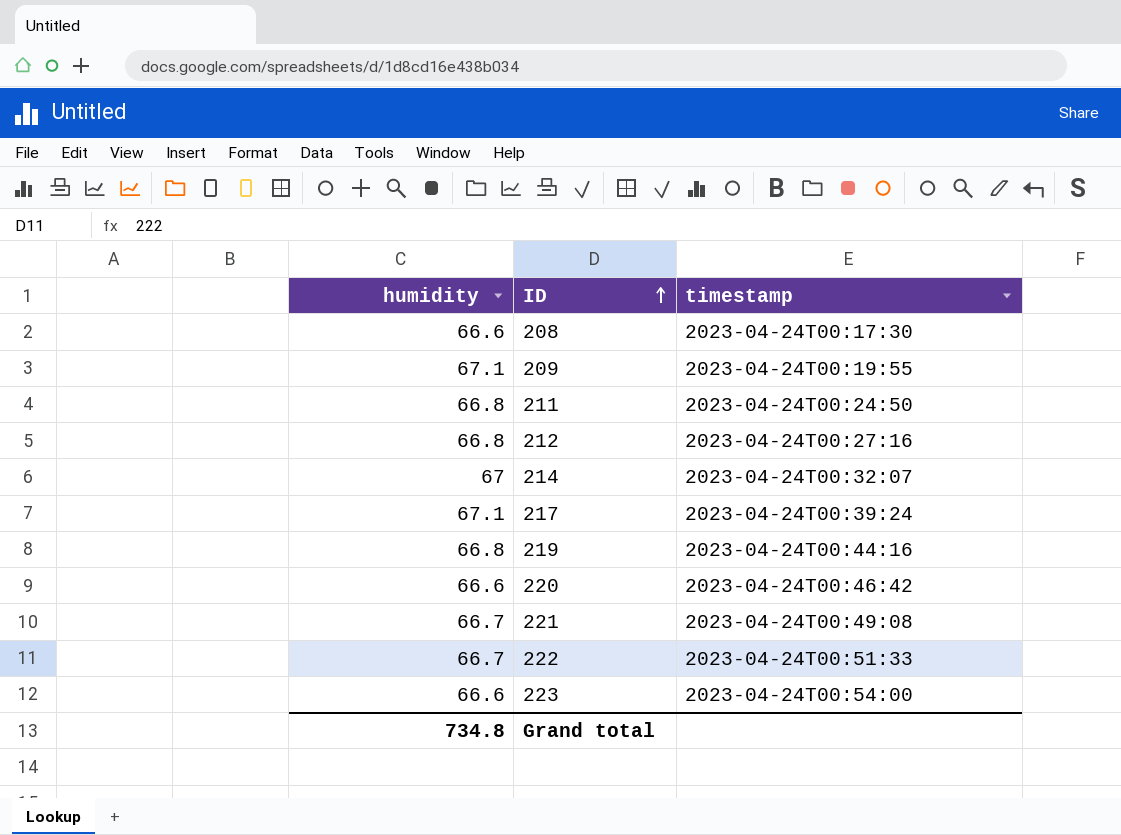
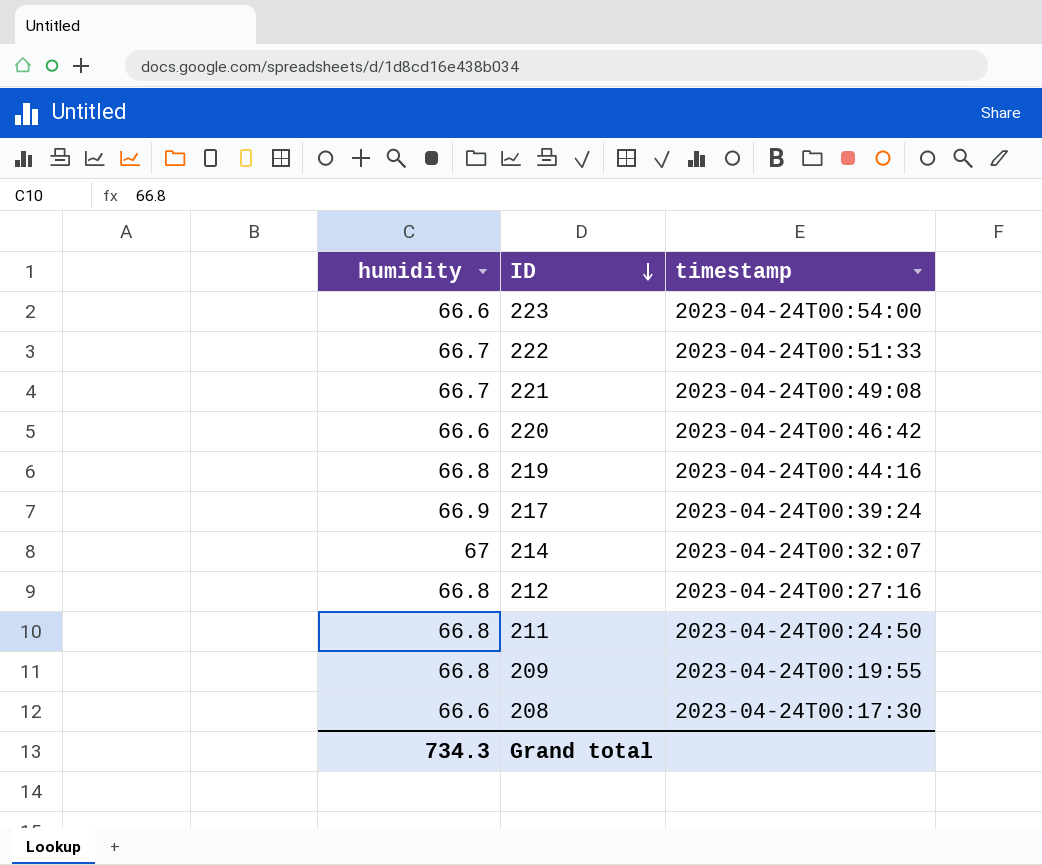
row order: ID ascending -> ID descending
217 | humidity: 67.1 -> 66.9
209 | humidity: 67.1 -> 66.8
Grand total | humidity: 734.8 -> 734.3

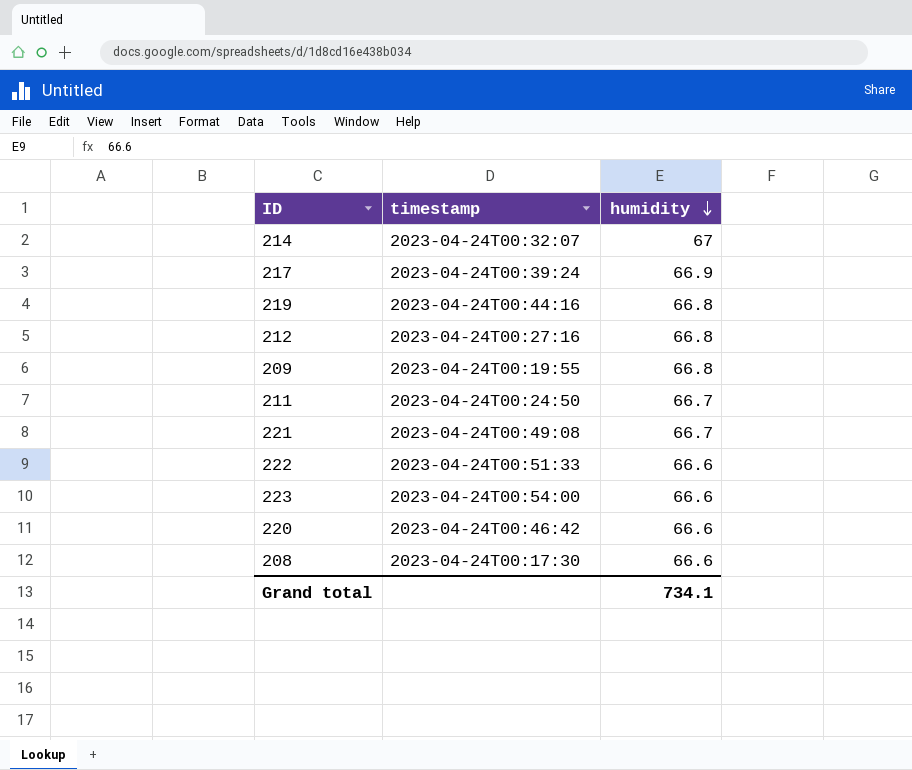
row order: ID descending -> humidity descending
column humidity | position: 1 -> 3
211 | humidity: 66.8 -> 66.7
222 | humidity: 66.7 -> 66.6
Grand total | humidity: 734.3 -> 734.1

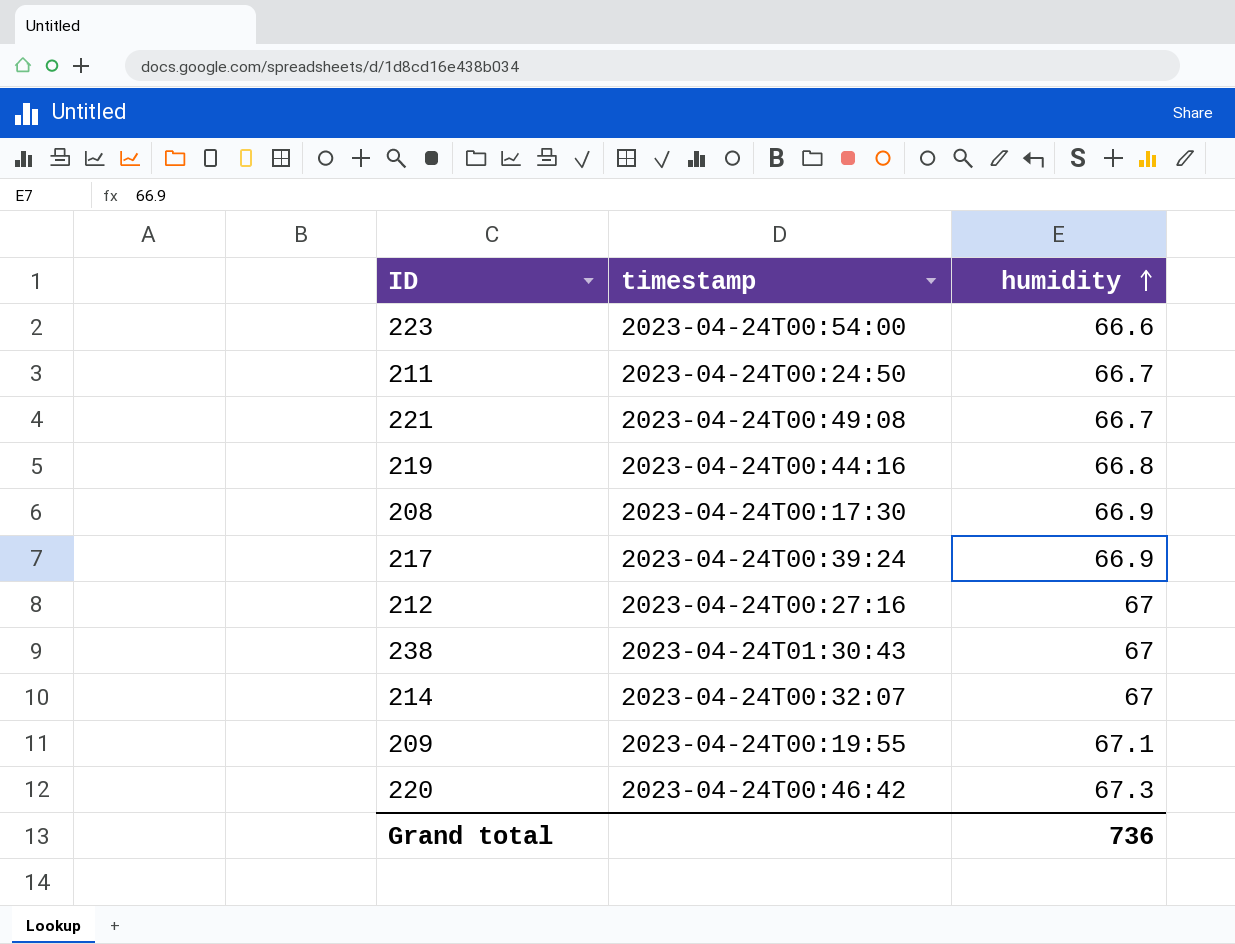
row order: humidity descending -> humidity ascending
row 222: 2023-04-24T00:51:33 | 66.6 -> none
208 | humidity: 66.6 -> 66.9
212 | humidity: 66.8 -> 67
row 238: none -> 2023-04-24T01:30:43 | 67
209 | humidity: 66.8 -> 67.1
220 | humidity: 66.6 -> 67.3
Grand total | humidity: 734.1 -> 736

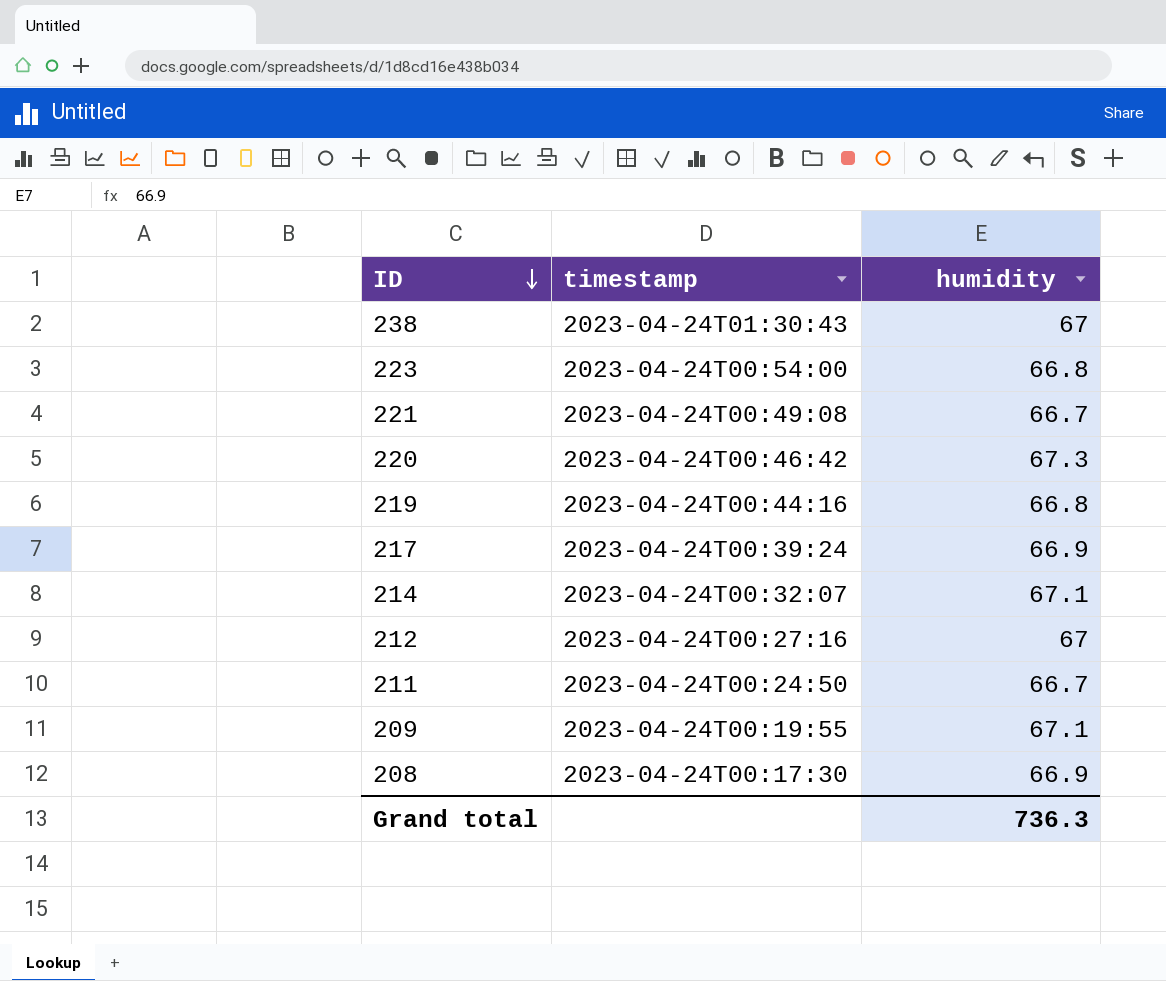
row order: humidity ascending -> ID descending
223 | humidity: 66.6 -> 66.8
214 | humidity: 67 -> 67.1
Grand total | humidity: 736 -> 736.3

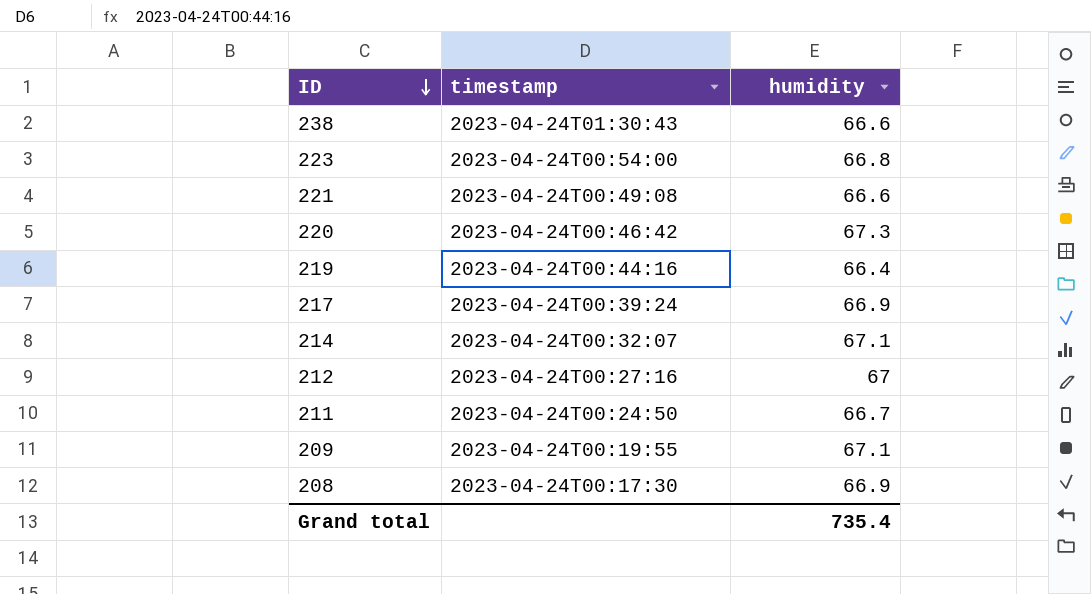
238 | humidity: 67 -> 66.6
221 | humidity: 66.7 -> 66.6
219 | humidity: 66.8 -> 66.4
Grand total | humidity: 736.3 -> 735.4

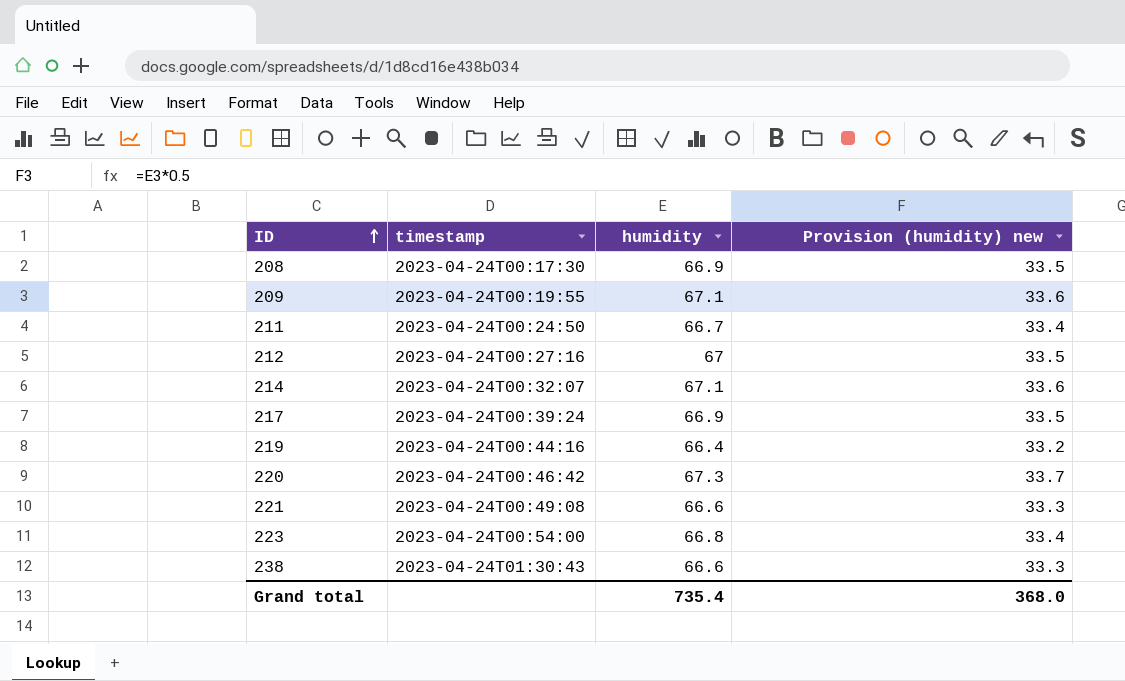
row order: ID descending -> ID ascending
column Provision (humidity) new | formula: none -> [humidity] * 0.5

